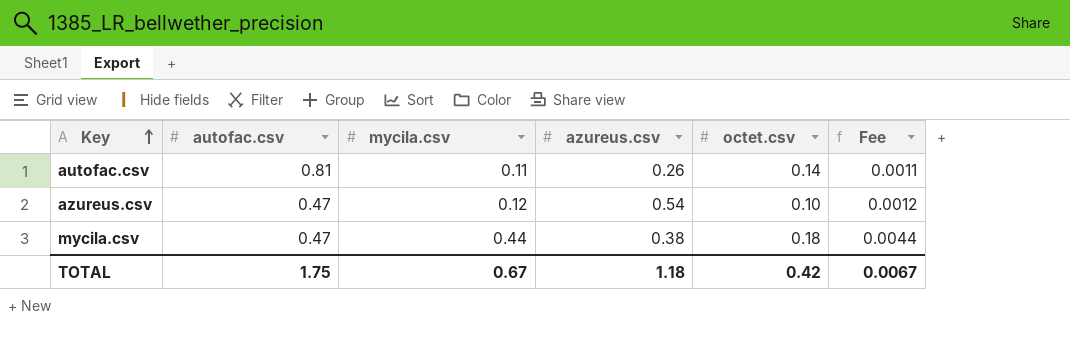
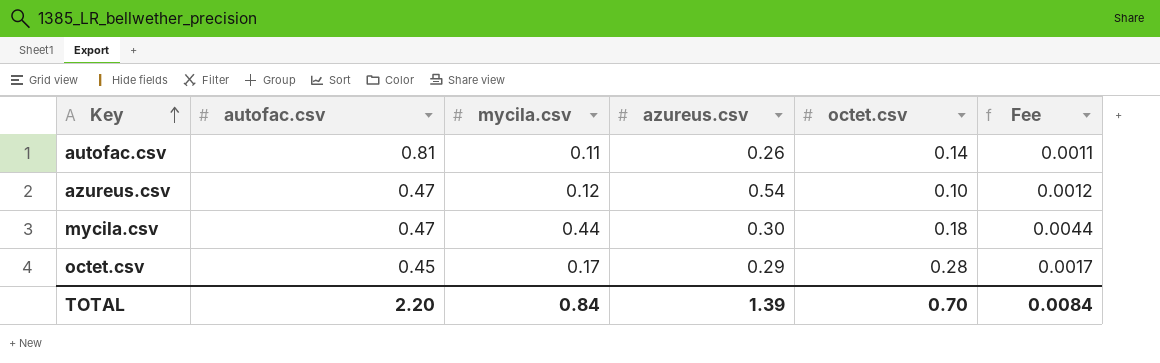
mycila.csv | azureus.csv: 0.38 -> 0.30
row octet.csv: none -> 0.45 | 0.17 | 0.29 | 0.28 | 0.0017
TOTAL | autofac.csv: 1.75 -> 2.20
TOTAL | mycila.csv: 0.67 -> 0.84
TOTAL | azureus.csv: 1.18 -> 1.39
TOTAL | octet.csv: 0.42 -> 0.70
TOTAL | Fee: 0.0067 -> 0.0084

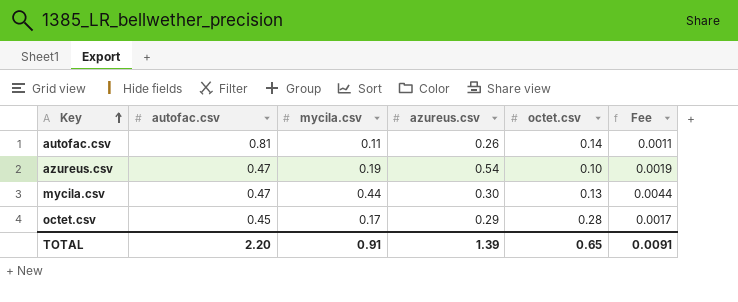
azureus.csv | mycila.csv: 0.12 -> 0.19
azureus.csv | Fee: 0.0012 -> 0.0019
mycila.csv | octet.csv: 0.18 -> 0.13
TOTAL | mycila.csv: 0.84 -> 0.91
TOTAL | octet.csv: 0.70 -> 0.65
TOTAL | Fee: 0.0084 -> 0.0091

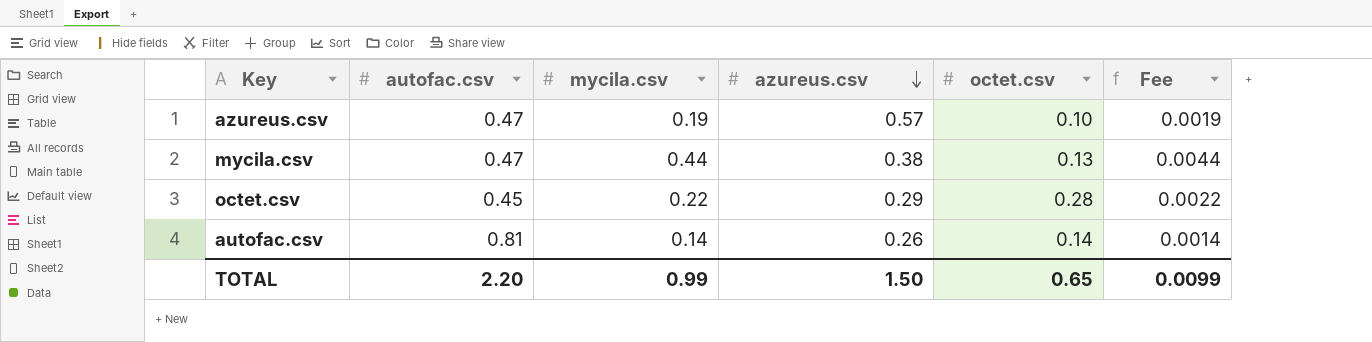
row order: Key ascending -> azureus.csv descending
azureus.csv | azureus.csv: 0.54 -> 0.57
mycila.csv | azureus.csv: 0.30 -> 0.38
octet.csv | mycila.csv: 0.17 -> 0.22
octet.csv | Fee: 0.0017 -> 0.0022
autofac.csv | mycila.csv: 0.11 -> 0.14
autofac.csv | Fee: 0.0011 -> 0.0014
TOTAL | mycila.csv: 0.91 -> 0.99
TOTAL | azureus.csv: 1.39 -> 1.50
TOTAL | Fee: 0.0091 -> 0.0099

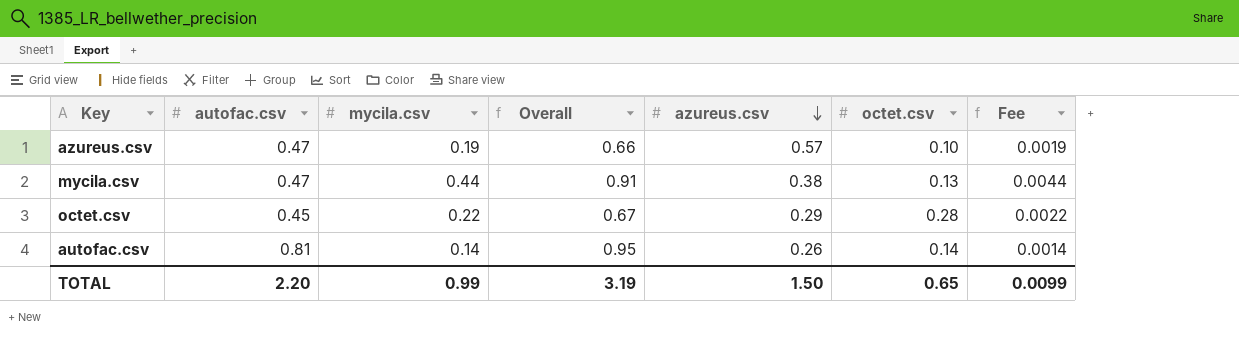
column Overall | formula: none -> [autofac.csv] + [mycila.csv]

